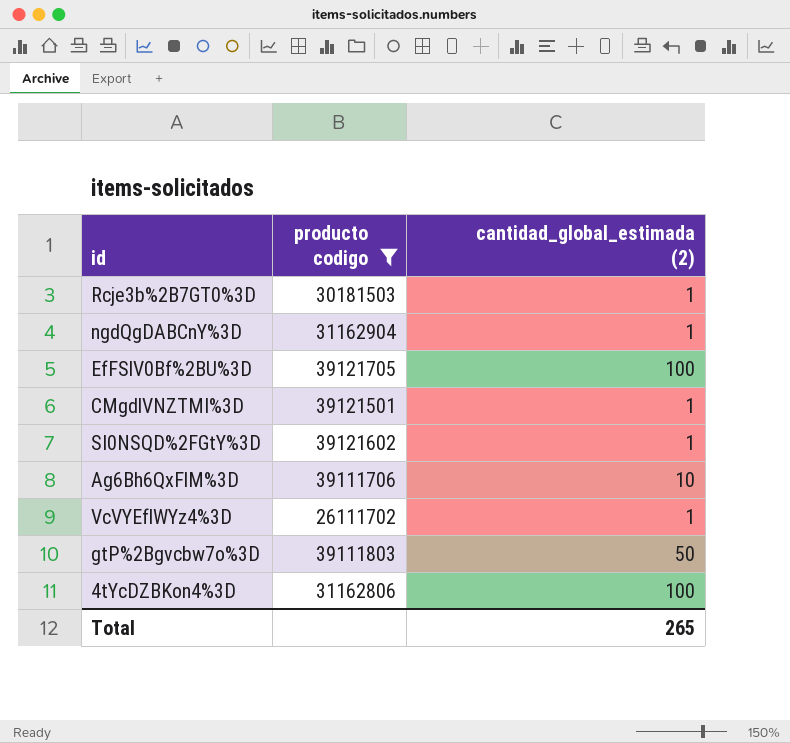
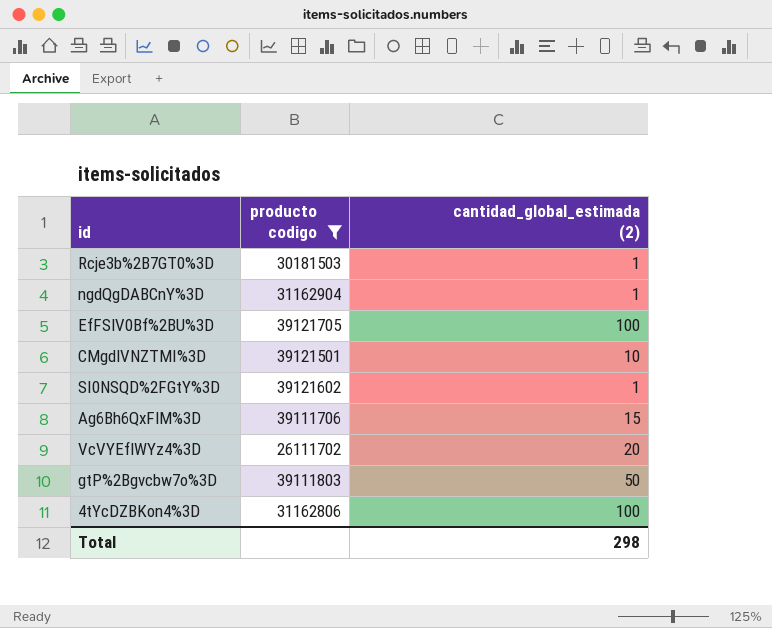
CMgdlVNZTMI%3D | cantidad_global_estimada (2): 1 -> 10
Ag6Bh6QxFlM%3D | cantidad_global_estimada (2): 10 -> 15
VcVYEflWYz4%3D | cantidad_global_estimada (2): 1 -> 20
Total | cantidad_global_estimada (2): 265 -> 298

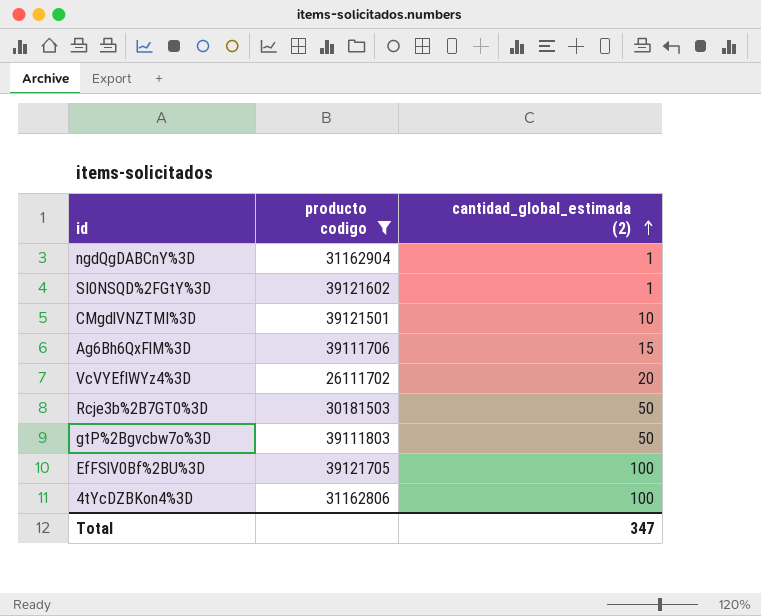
row order: none -> cantidad_global_estimada (2) ascending
Rcje3b%2B7GT0%3D | cantidad_global_estimada (2): 1 -> 50
Total | cantidad_global_estimada (2): 298 -> 347

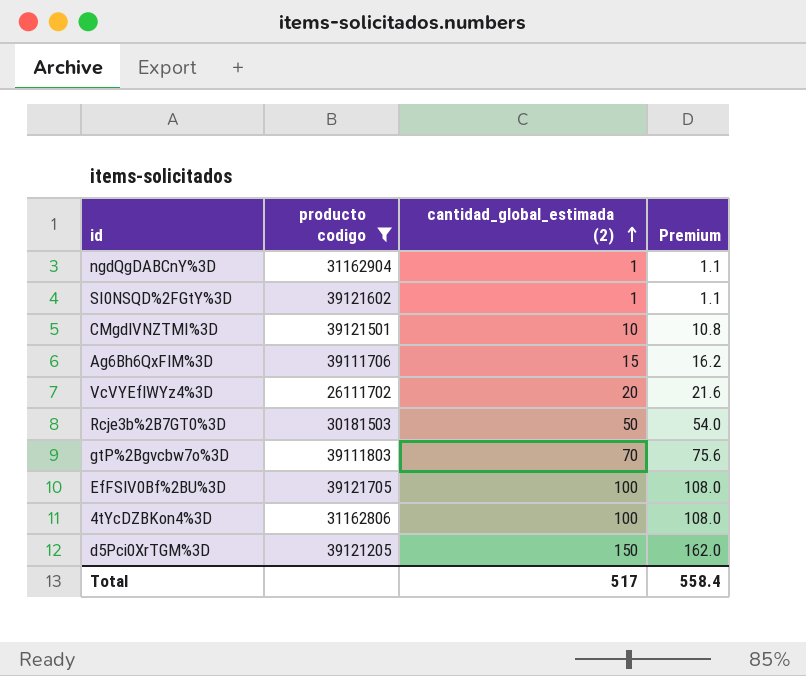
column Premium | formula: none -> [cantidad_global_estimada (2)] * 1.08
gtP%2Bgvcbw7o%3D | cantidad_global_estimada (2): 50 -> 70
row d5Pci0XrTGM%3D: none -> 39121205 | 150 | 162.0
Total | cantidad_global_estimada (2): 347 -> 517

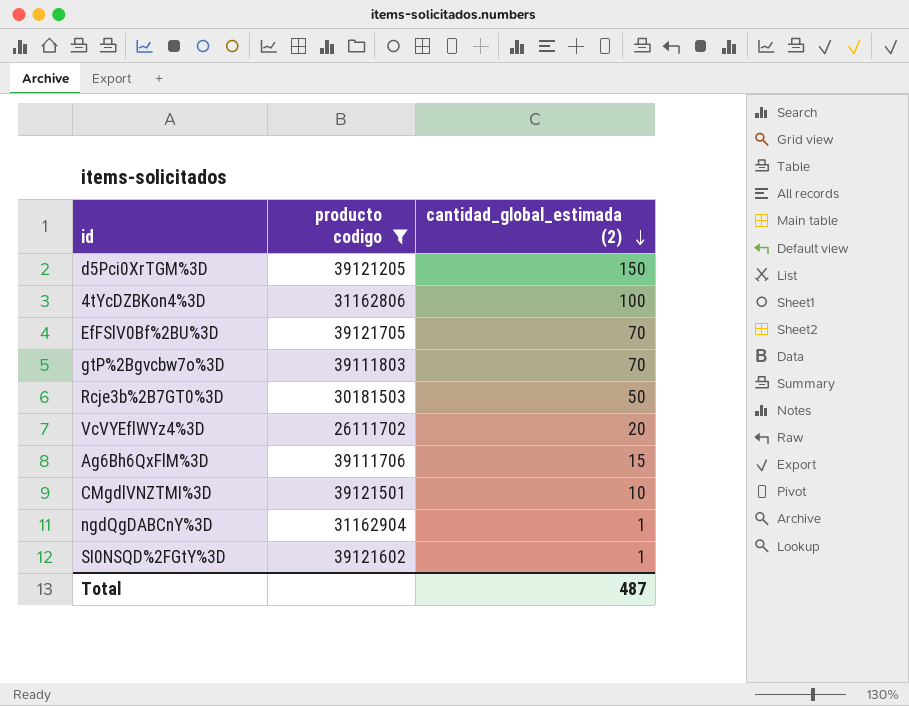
row order: cantidad_global_estimada (2) ascending -> cantidad_global_estimada (2) descending
column Premium | formula: [cantidad_global_estimada (2)] * 1.08 -> none
EfFSlV0Bf%2BU%3D | cantidad_global_estimada (2): 100 -> 70
Total | cantidad_global_estimada (2): 517 -> 487

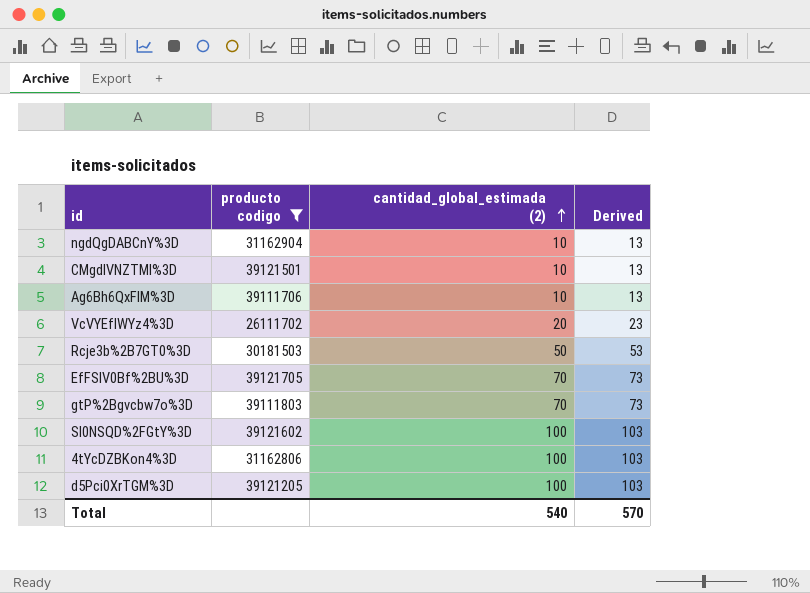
row order: cantidad_global_estimada (2) descending -> cantidad_global_estimada (2) ascending
column Derived | formula: none -> [cantidad_global_estimada (2)] + 3
ngdQgDABCnY%3D | cantidad_global_estimada (2): 1 -> 10
Ag6Bh6QxFlM%3D | cantidad_global_estimada (2): 15 -> 10
SI0NSQD%2FGtY%3D | cantidad_global_estimada (2): 1 -> 100
d5Pci0XrTGM%3D | cantidad_global_estimada (2): 150 -> 100
Total | cantidad_global_estimada (2): 487 -> 540

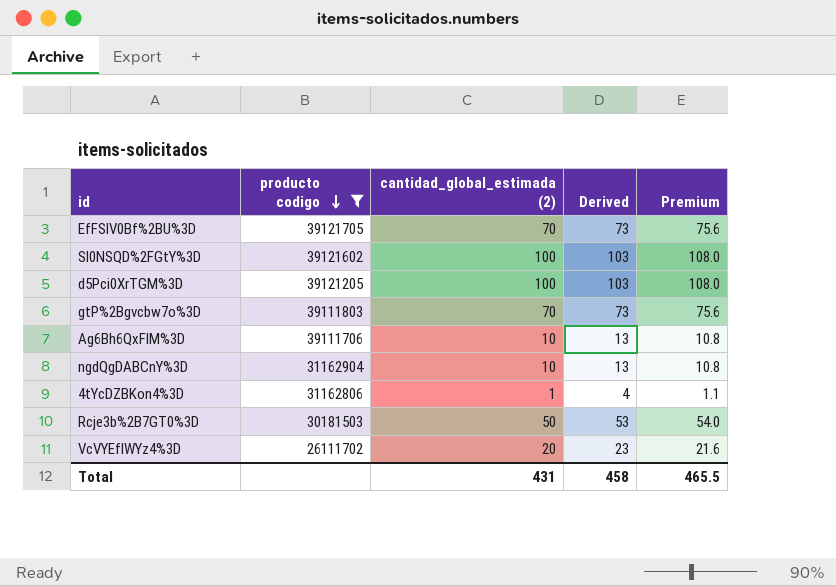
row order: cantidad_global_estimada (2) ascending -> producto codigo descending
column Premium | formula: none -> [cantidad_global_estimada (2)] * 1.08
row CMgdlVNZTMI%3D: 39121501 | 10 | 13 -> none
4tYcDZBKon4%3D | cantidad_global_estimada (2): 100 -> 1
4tYcDZBKon4%3D | Derived: 103 -> 4
Total | cantidad_global_estimada (2): 540 -> 431
Total | Derived: 570 -> 458

